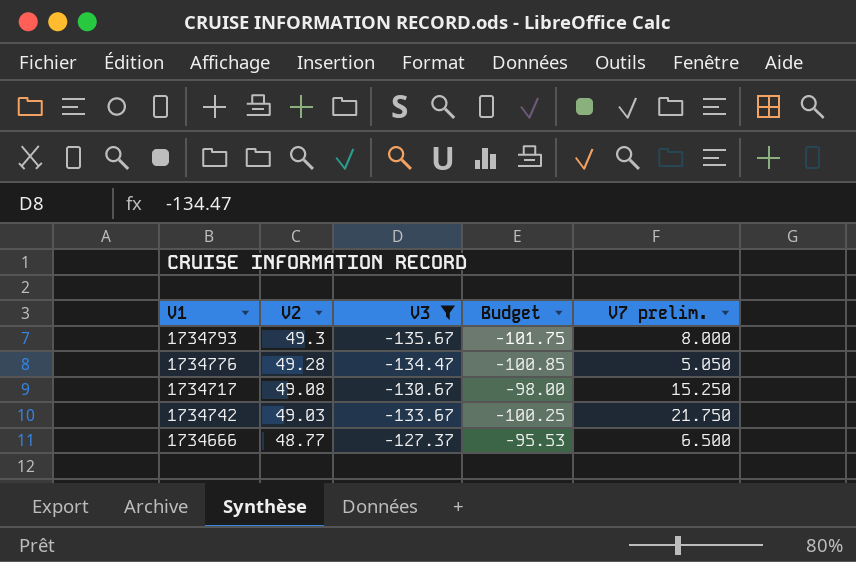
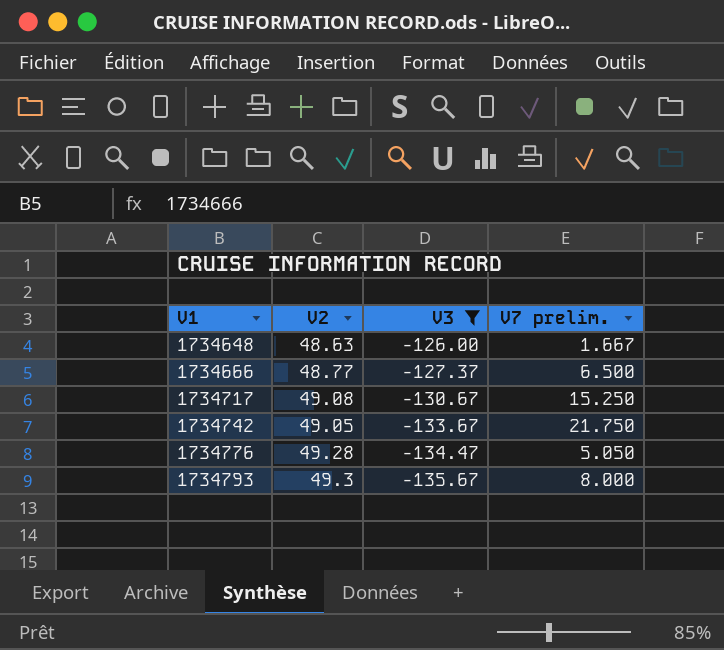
row order: V2 descending -> V1 ascending
column Budget | formula: [V3] * 0.75 -> none
row 1734648: none -> 48.63 | -126.00 | 1.667
1734742 | V2: 49.03 -> 49.05

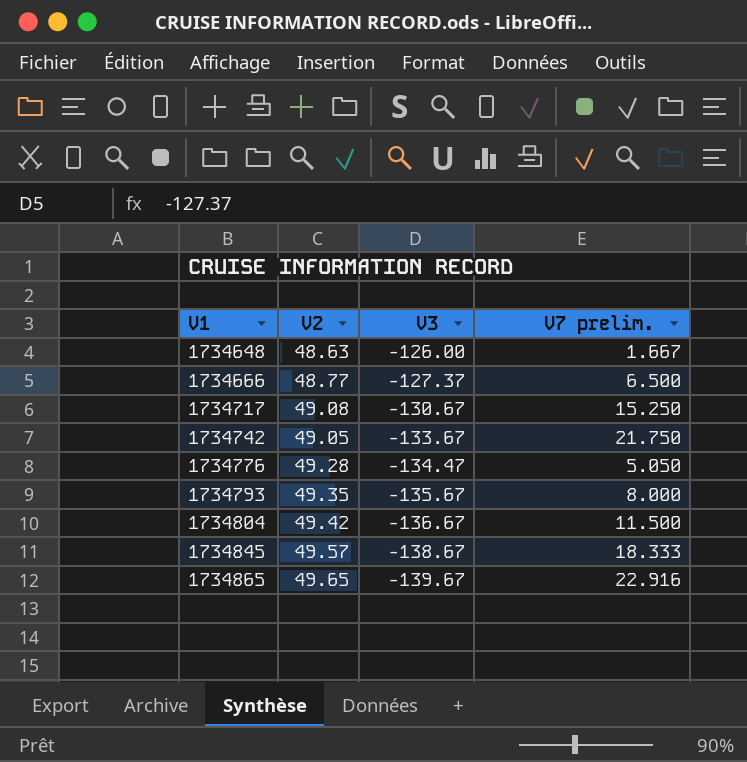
filter: V3 >= -135.67 -> none
1734793 | V2: 49.3 -> 49.35

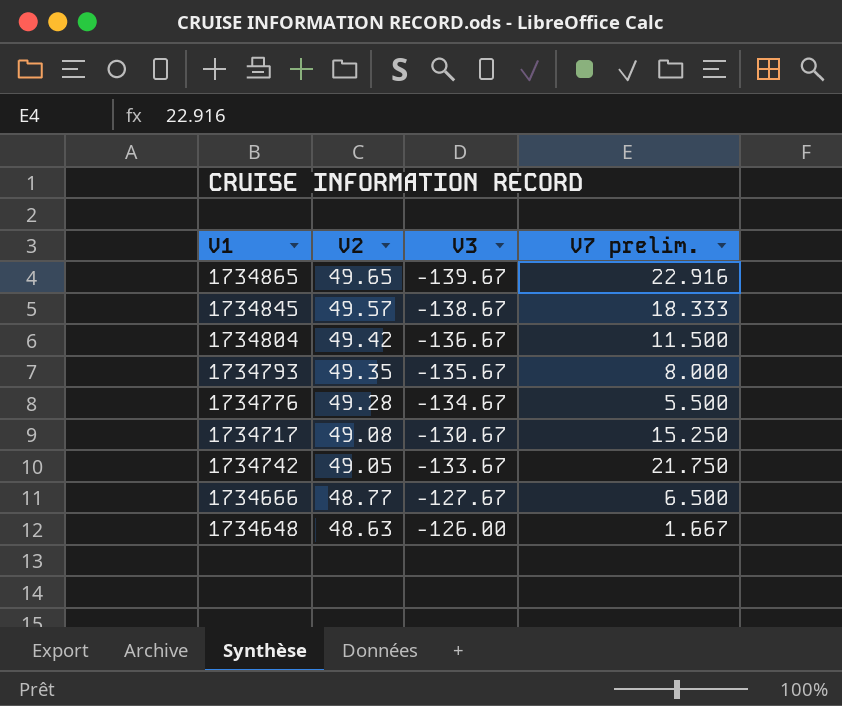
row order: V1 ascending -> V2 descending
1734776 | V3: -134.47 -> -134.67
1734776 | V7 prelim.: 5.050 -> 5.500
1734666 | V3: -127.37 -> -127.67

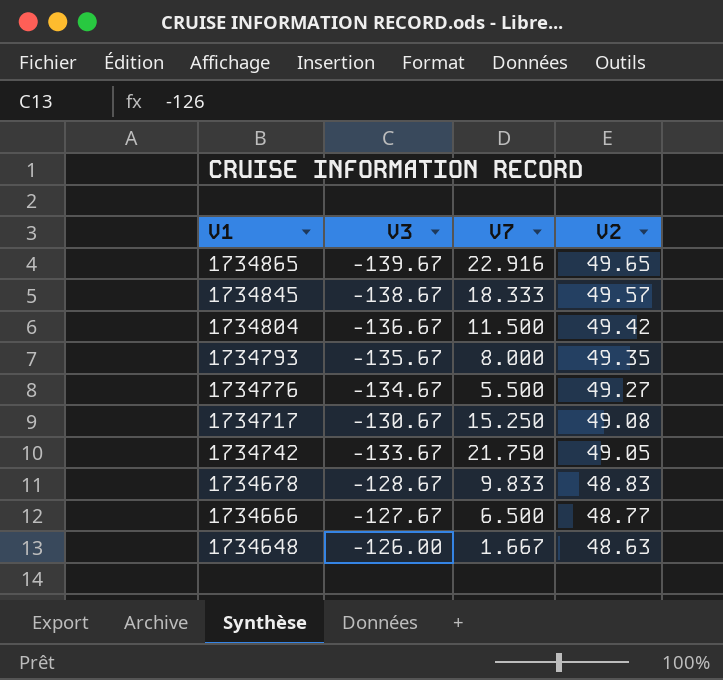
column name: V7 prelim. -> V7
column V2 | position: 2 -> 4
1734776 | V2: 49.28 -> 49.27
row 1734678: none -> -128.67 | 9.833 | 48.83

